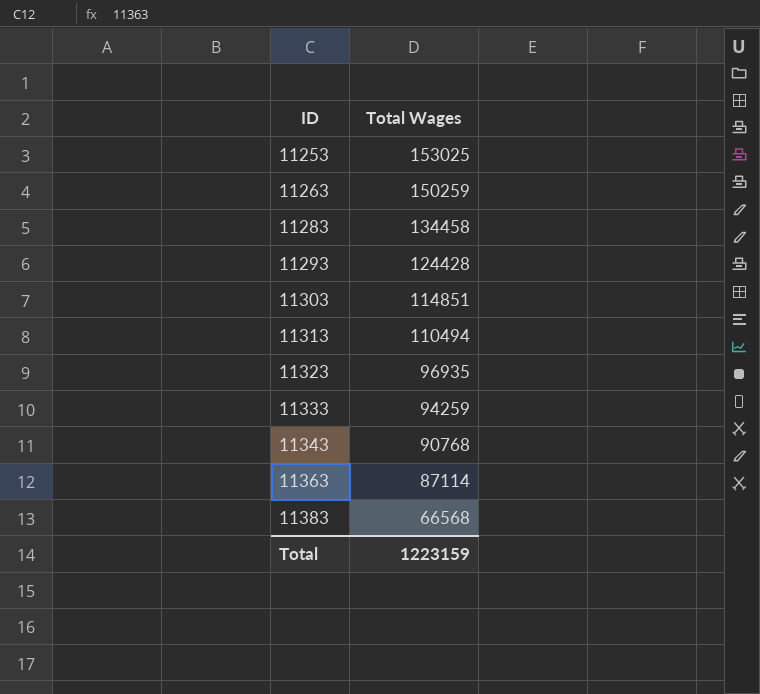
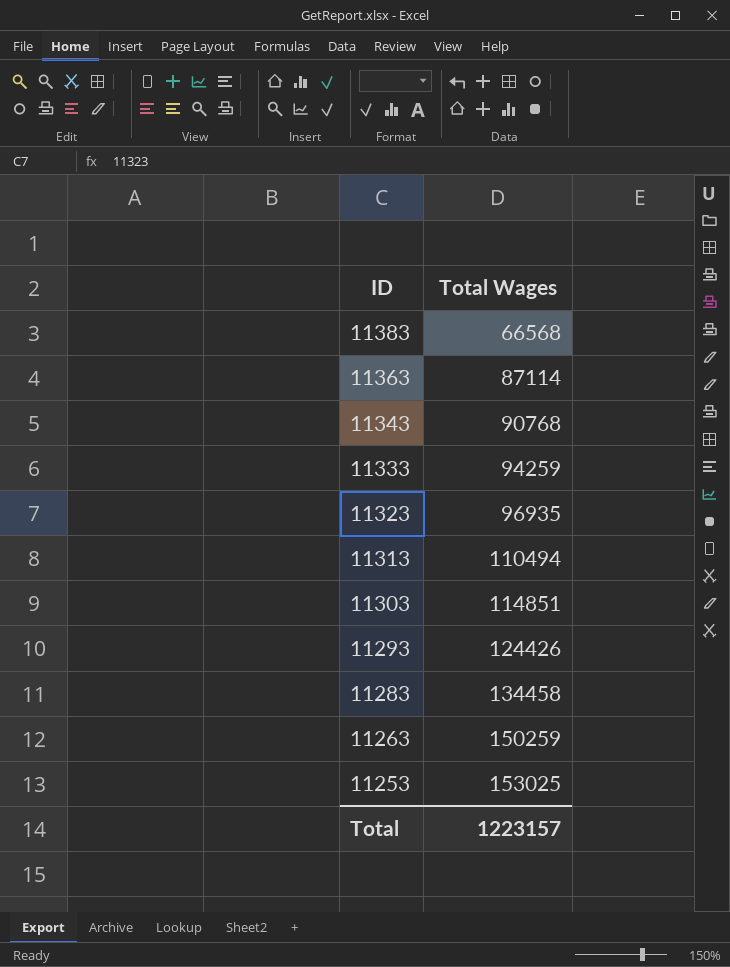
row order: ID ascending -> ID descending
11293 | Total Wages: 124428 -> 124426
Total | Total Wages: 1223159 -> 1223157

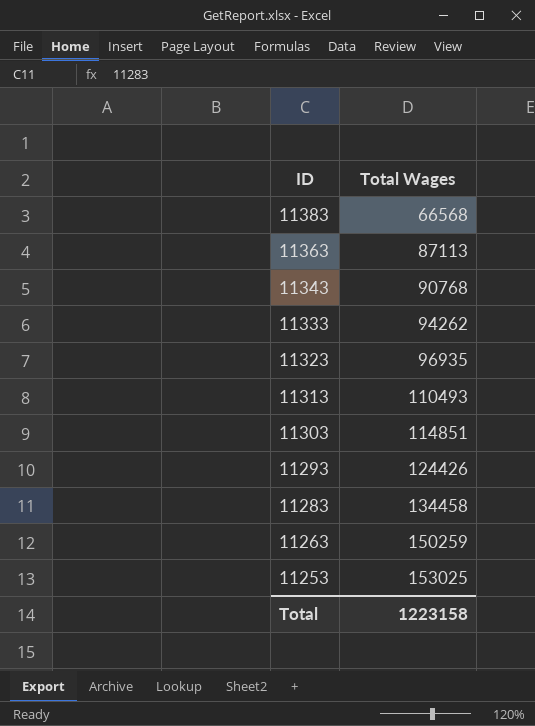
11363 | Total Wages: 87114 -> 87113
11333 | Total Wages: 94259 -> 94262
11313 | Total Wages: 110494 -> 110493
Total | Total Wages: 1223157 -> 1223158

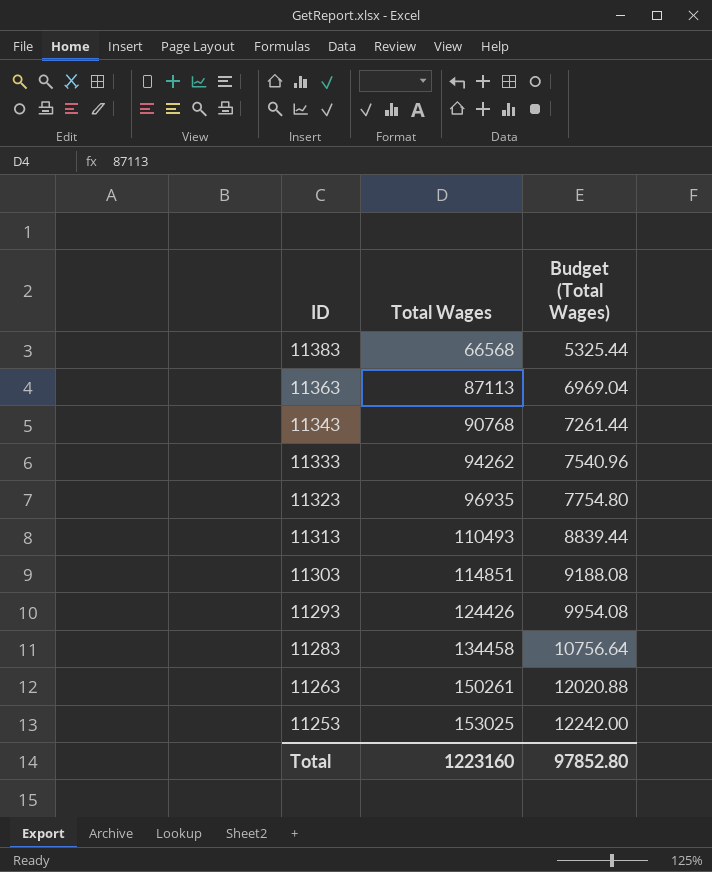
column Budget (Total Wages) | formula: none -> [Total Wages] * 0.08
11263 | Total Wages: 150259 -> 150261
Total | Total Wages: 1223158 -> 1223160

